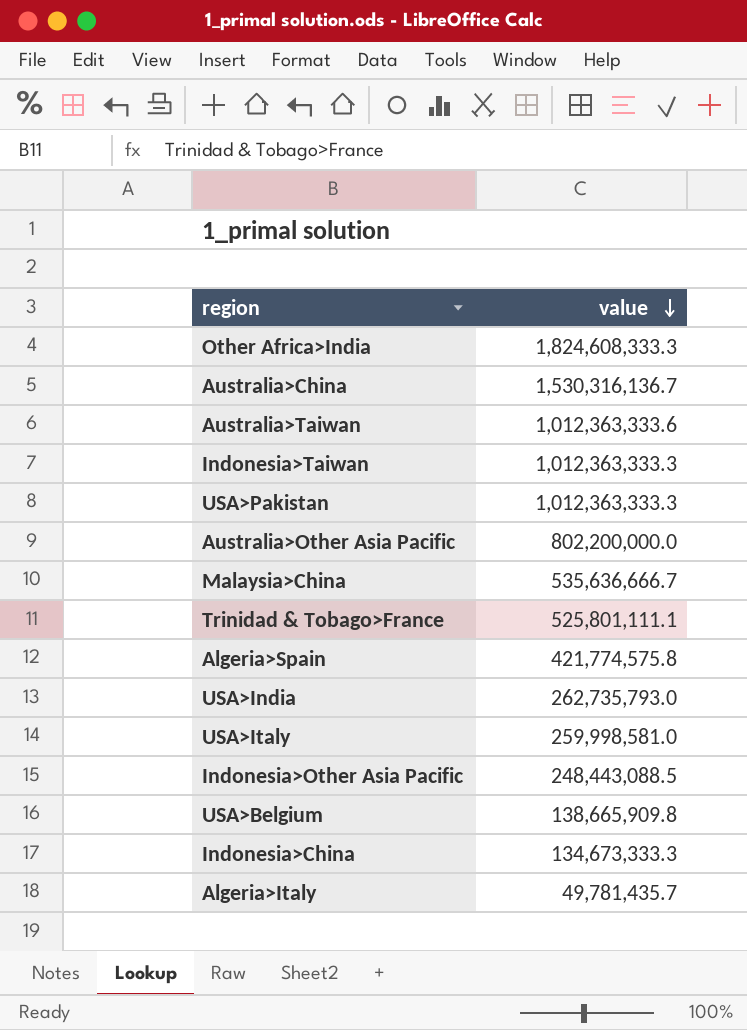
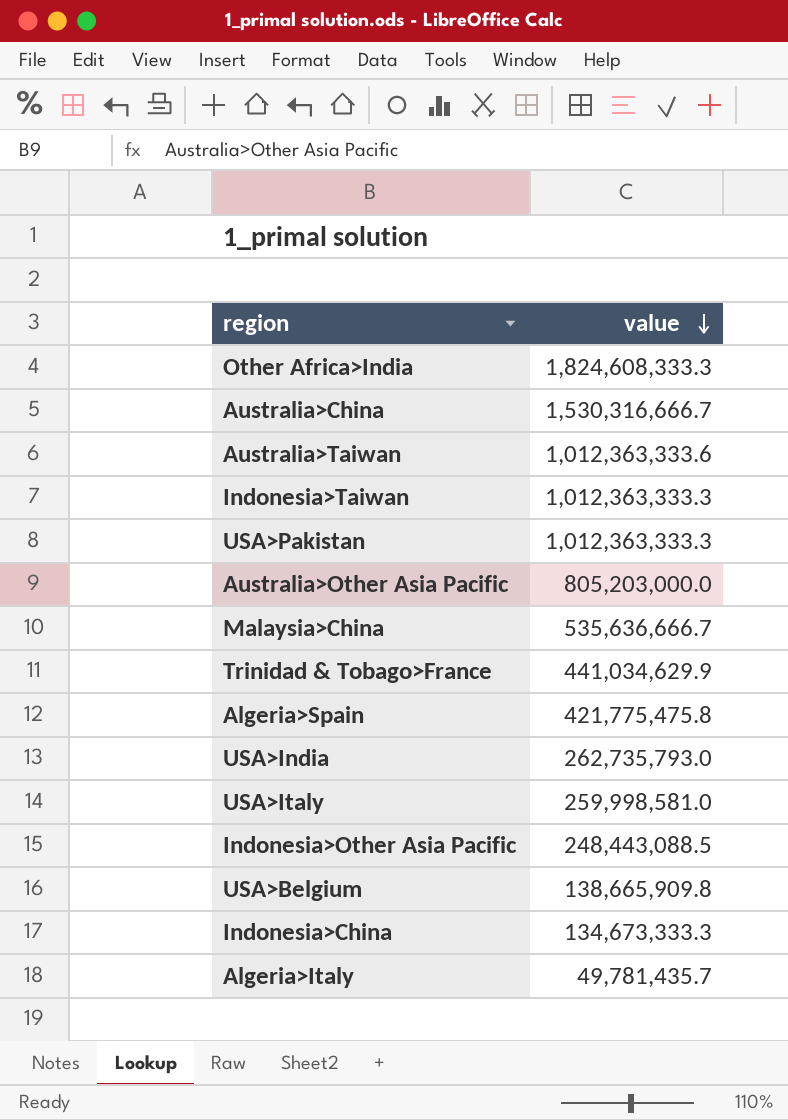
Australia>China | value: 1,530,316,136.7 -> 1,530,316,666.7
Australia>Other Asia Pacific | value: 802,200,000.0 -> 805,203,000.0
Trinidad & Tobago>France | value: 525,801,111.1 -> 441,034,629.9
Algeria>Spain | value: 421,774,575.8 -> 421,775,475.8

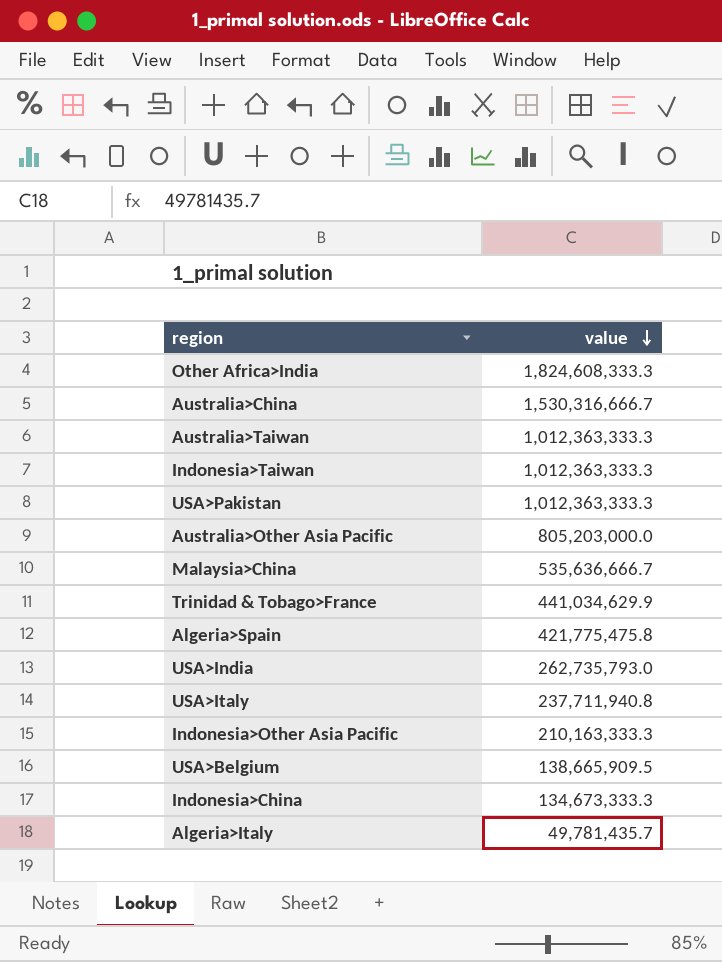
Australia>Taiwan | value: 1,012,363,333.6 -> 1,012,363,333.3
USA>Italy | value: 259,998,581.0 -> 237,711,940.8
Indonesia>Other Asia Pacific | value: 248,443,088.5 -> 210,163,333.3
USA>Belgium | value: 138,665,909.8 -> 138,665,909.5

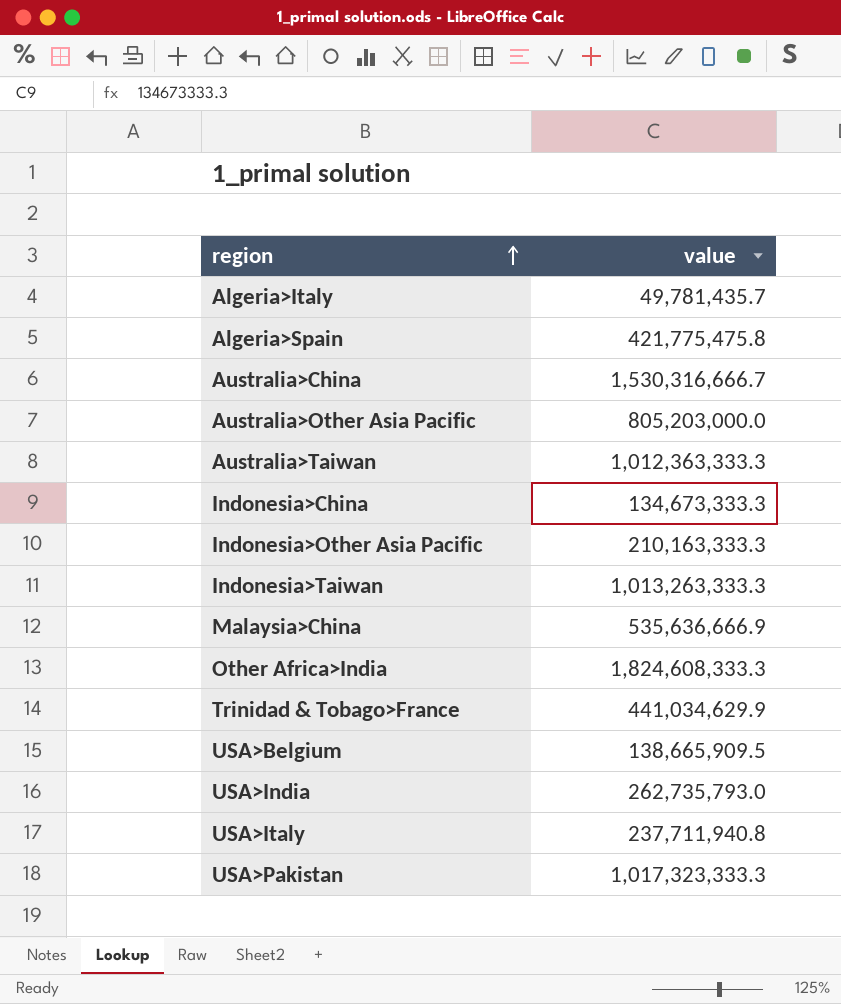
row order: value descending -> region ascending
Indonesia>Taiwan | value: 1,012,363,333.3 -> 1,013,263,333.3
Malaysia>China | value: 535,636,666.7 -> 535,636,666.9
USA>Pakistan | value: 1,012,363,333.3 -> 1,017,323,333.3

